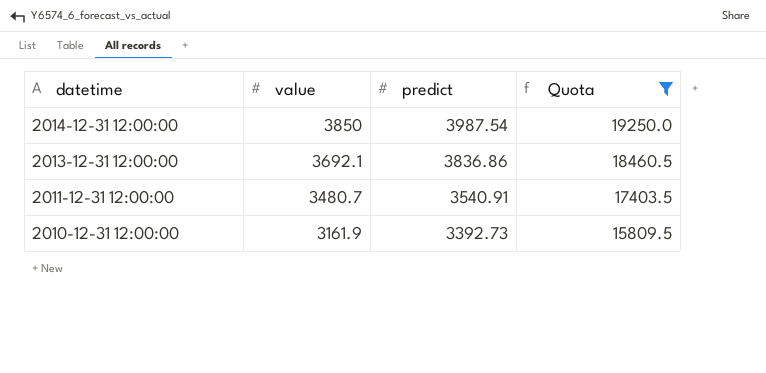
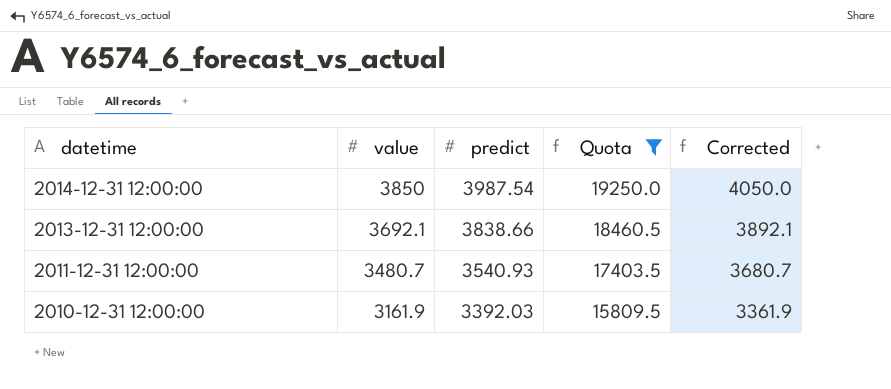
column Corrected | formula: none -> [value] + 200
2013-12-31 12:00:00 | predict: 3836.86 -> 3838.66
2011-12-31 12:00:00 | predict: 3540.91 -> 3540.93
2010-12-31 12:00:00 | predict: 3392.73 -> 3392.03

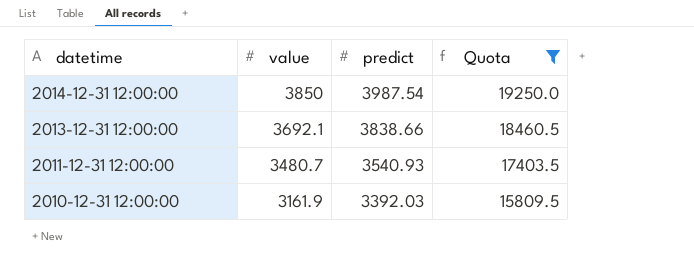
column Corrected | formula: [value] + 200 -> none

